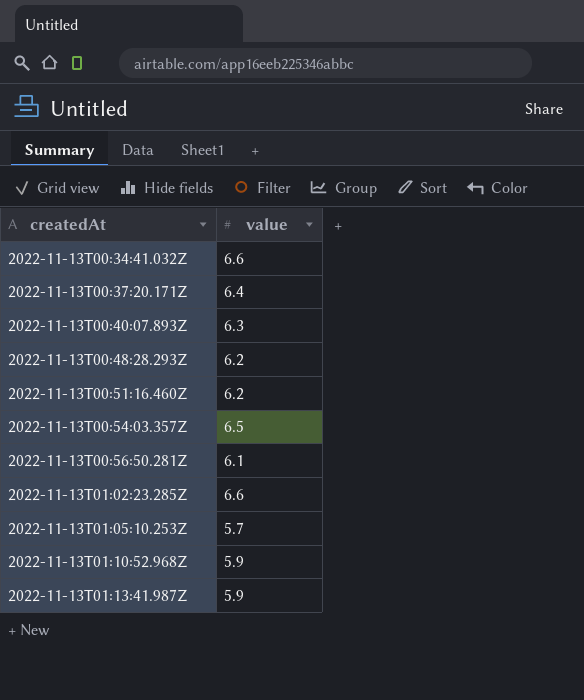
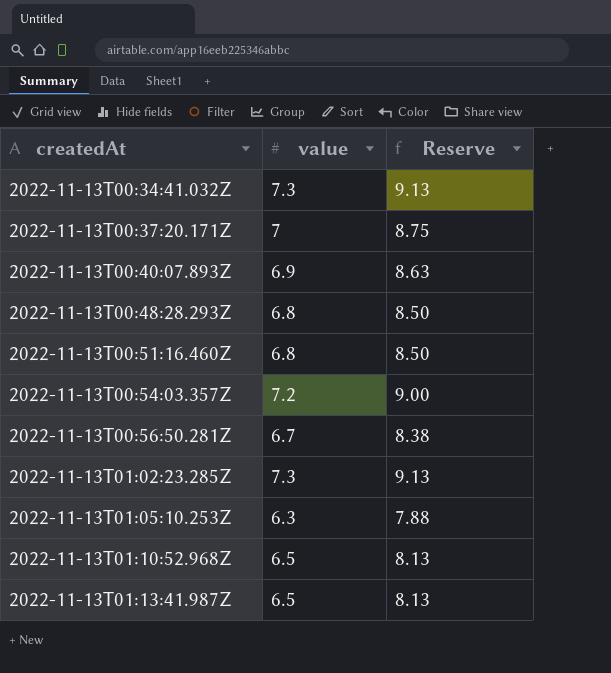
column Reserve | formula: none -> [value] * 1.25
2022-11-13T00:34:41.032Z | value: 6.6 -> 7.3
2022-11-13T00:37:20.171Z | value: 6.4 -> 7
2022-11-13T00:40:07.893Z | value: 6.3 -> 6.9
2022-11-13T00:48:28.293Z | value: 6.2 -> 6.8
2022-11-13T00:51:16.460Z | value: 6.2 -> 6.8
2022-11-13T00:54:03.357Z | value: 6.5 -> 7.2
2022-11-13T00:56:50.281Z | value: 6.1 -> 6.7
2022-11-13T01:02:23.285Z | value: 6.6 -> 7.3
2022-11-13T01:05:10.253Z | value: 5.7 -> 6.3
2022-11-13T01:10:52.968Z | value: 5.9 -> 6.5
2022-11-13T01:13:41.987Z | value: 5.9 -> 6.5

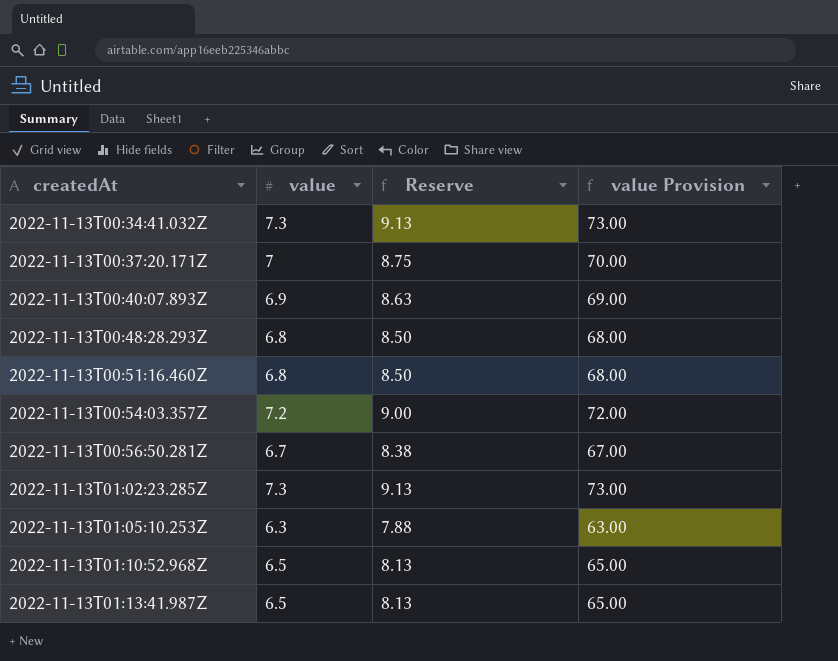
column value Provision | formula: none -> [value] * 10

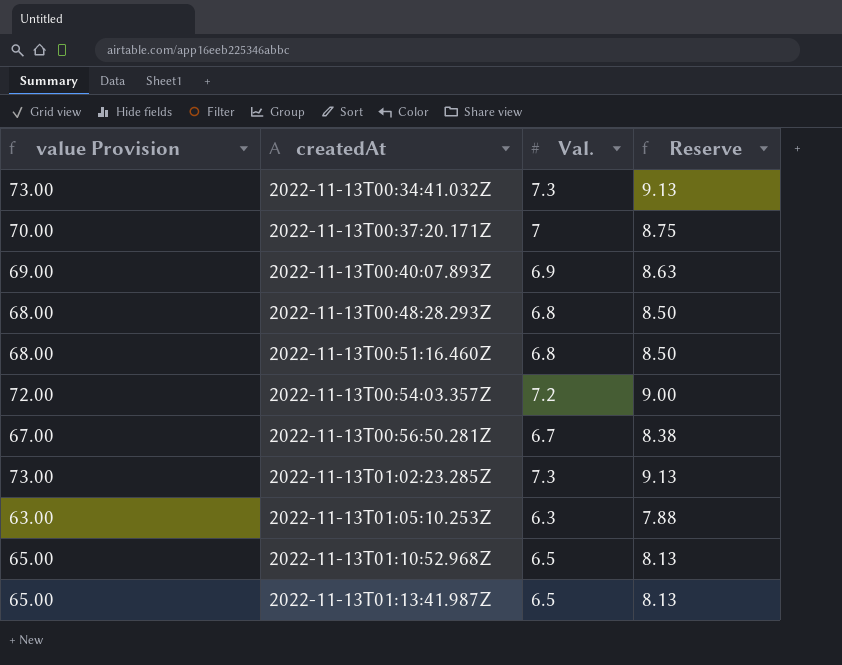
column value Provision | position: 4 -> 1
column name: value -> Val.

